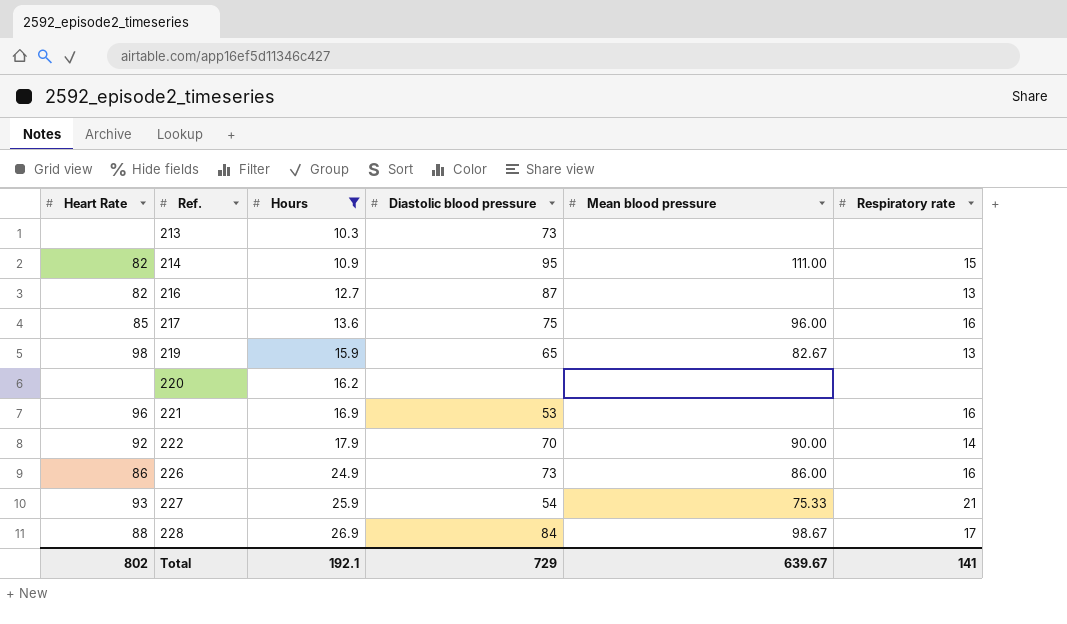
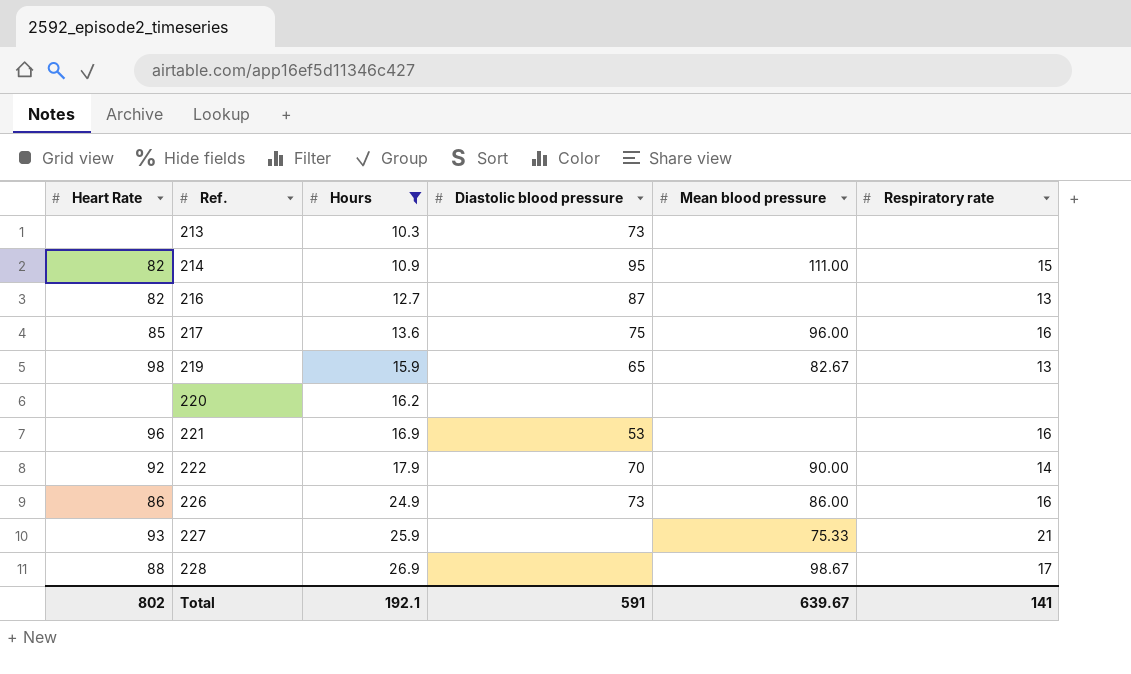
227 | Diastolic blood pressure: 54 -> none
228 | Diastolic blood pressure: 84 -> none
Total | Diastolic blood pressure: 729 -> 591

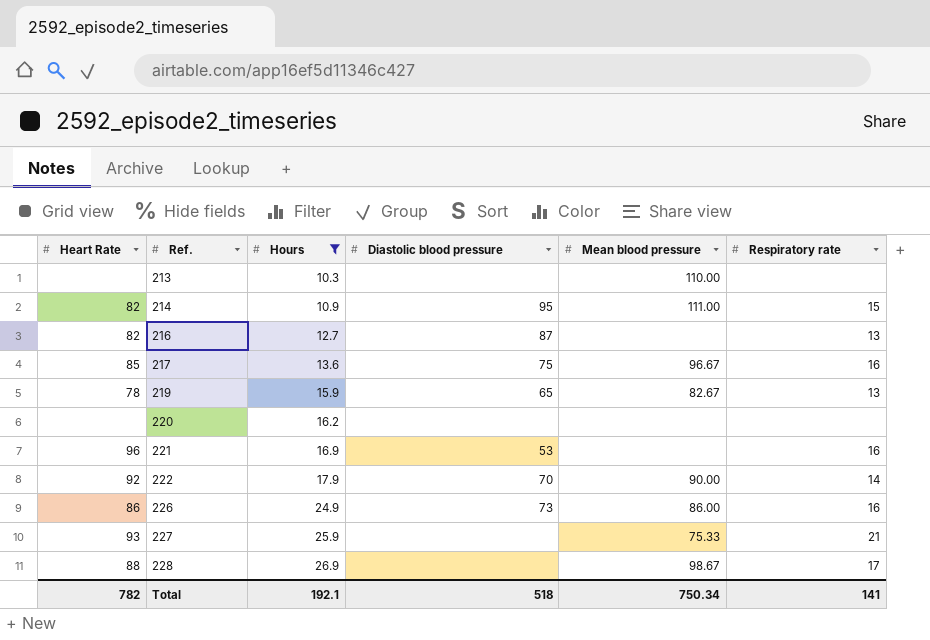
213 | Diastolic blood pressure: 73 -> none
213 | Mean blood pressure: none -> 110.00
217 | Mean blood pressure: 96.00 -> 96.67
219 | Heart Rate: 98 -> 78
Total | Heart Rate: 802 -> 782
Total | Diastolic blood pressure: 591 -> 518
Total | Mean blood pressure: 639.67 -> 750.34

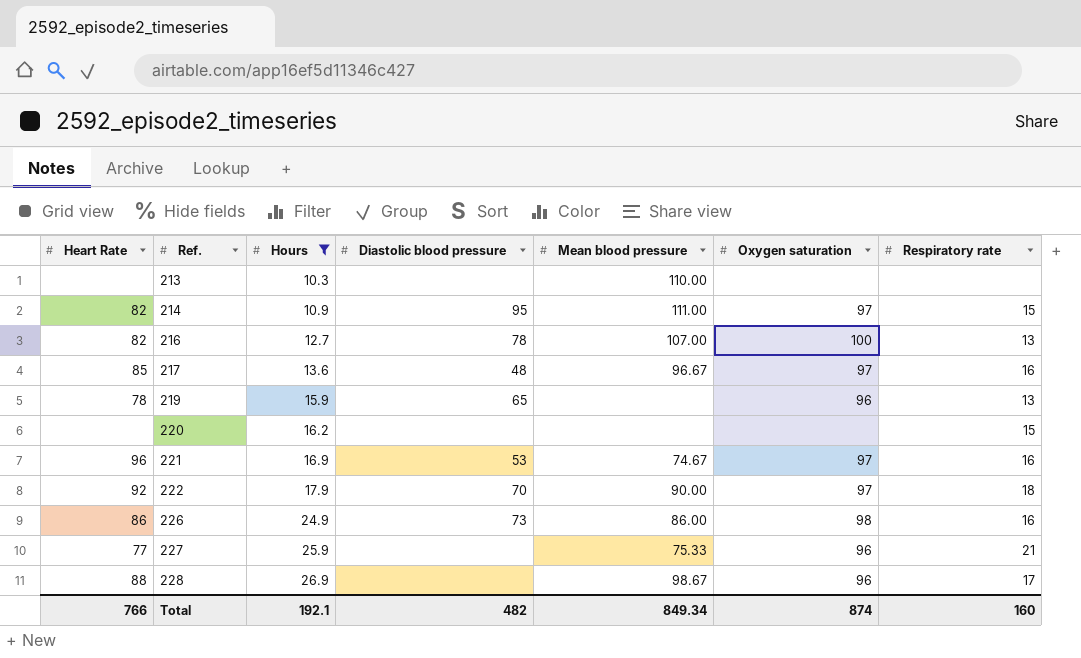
column Oxygen saturation | position: none -> 6
216 | Diastolic blood pressure: 87 -> 78
216 | Mean blood pressure: none -> 107.00
217 | Diastolic blood pressure: 75 -> 48
219 | Mean blood pressure: 82.67 -> none
220 | Respiratory rate: none -> 15
221 | Mean blood pressure: none -> 74.67
222 | Respiratory rate: 14 -> 18
227 | Heart Rate: 93 -> 77
Total | Heart Rate: 782 -> 766
Total | Diastolic blood pressure: 518 -> 482
Total | Mean blood pressure: 750.34 -> 849.34
Total | Respiratory rate: 141 -> 160

